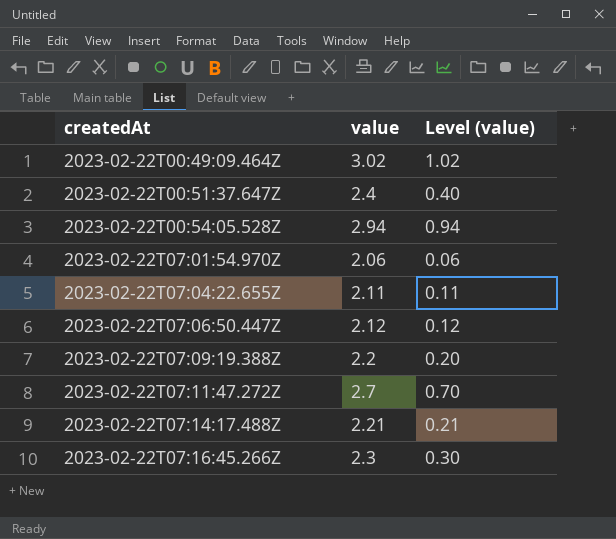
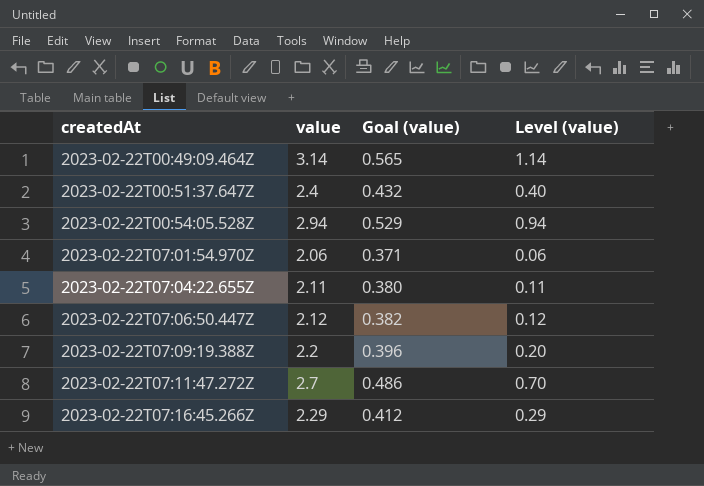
column Goal (value) | formula: none -> [value] * 0.18
row 2023-02-22T07:14:17.488Z: 2.21 | 0.21 -> none
2023-02-22T00:49:09.464Z | value: 3.02 -> 3.14
2023-02-22T00:49:09.464Z | Level (value): 1.02 -> 1.14
2023-02-22T07:16:45.266Z | value: 2.3 -> 2.29
2023-02-22T07:16:45.266Z | Level (value): 0.30 -> 0.29

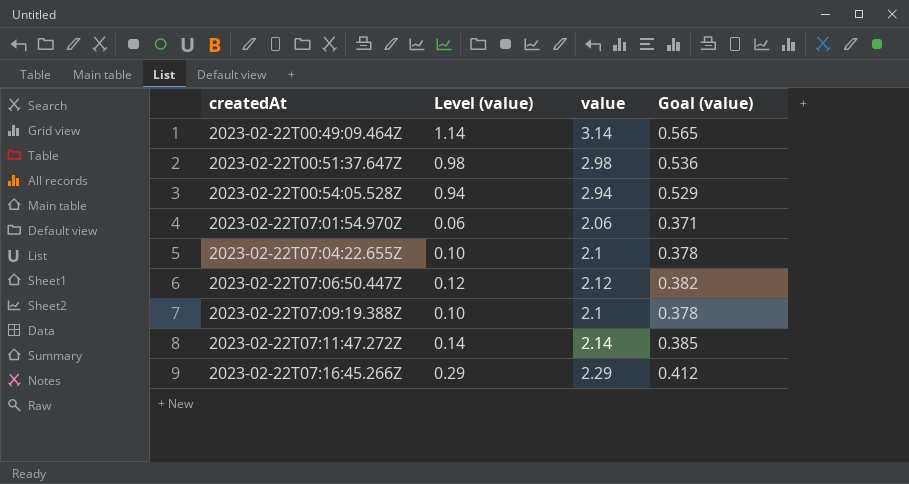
column Level (value) | position: 4 -> 2
2023-02-22T00:51:37.647Z | Level (value): 0.40 -> 0.98
2023-02-22T00:51:37.647Z | value: 2.4 -> 2.98
2023-02-22T00:51:37.647Z | Goal (value): 0.432 -> 0.536
2023-02-22T07:04:22.655Z | Level (value): 0.11 -> 0.10
2023-02-22T07:04:22.655Z | value: 2.11 -> 2.1
2023-02-22T07:04:22.655Z | Goal (value): 0.380 -> 0.378
2023-02-22T07:09:19.388Z | Level (value): 0.20 -> 0.10
2023-02-22T07:09:19.388Z | value: 2.2 -> 2.1
2023-02-22T07:09:19.388Z | Goal (value): 0.396 -> 0.378
2023-02-22T07:11:47.272Z | Level (value): 0.70 -> 0.14
2023-02-22T07:11:47.272Z | value: 2.7 -> 2.14
2023-02-22T07:11:47.272Z | Goal (value): 0.486 -> 0.385

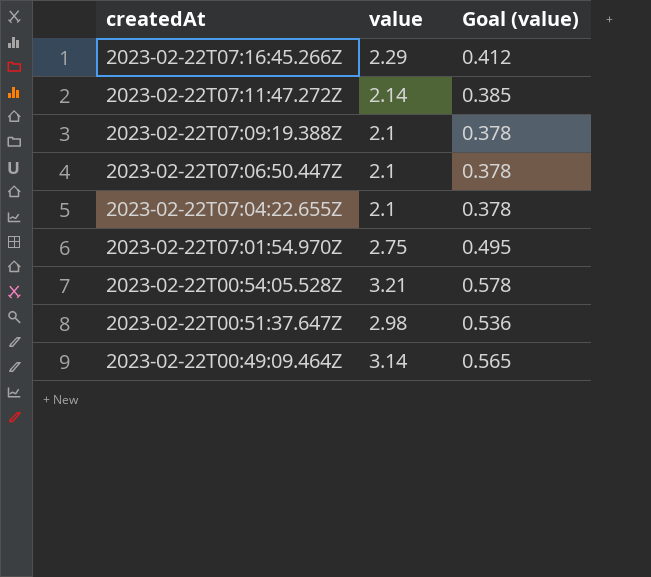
row order: createdAt ascending -> createdAt descending
column Level (value) | formula: [value] - 2 -> none
2023-02-22T07:06:50.447Z | value: 2.12 -> 2.1
2023-02-22T07:06:50.447Z | Goal (value): 0.382 -> 0.378
2023-02-22T07:01:54.970Z | value: 2.06 -> 2.75
2023-02-22T07:01:54.970Z | Goal (value): 0.371 -> 0.495
2023-02-22T00:54:05.528Z | value: 2.94 -> 3.21
2023-02-22T00:54:05.528Z | Goal (value): 0.529 -> 0.578

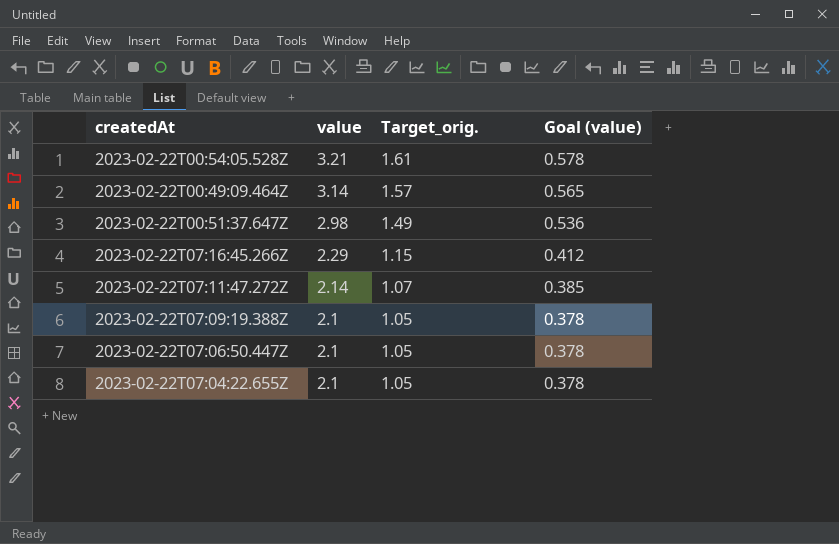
row order: createdAt descending -> value descending
column Target_orig. | formula: none -> [value] * 0.5
row 2023-02-22T07:01:54.970Z: 2.75 | 0.495 -> none

